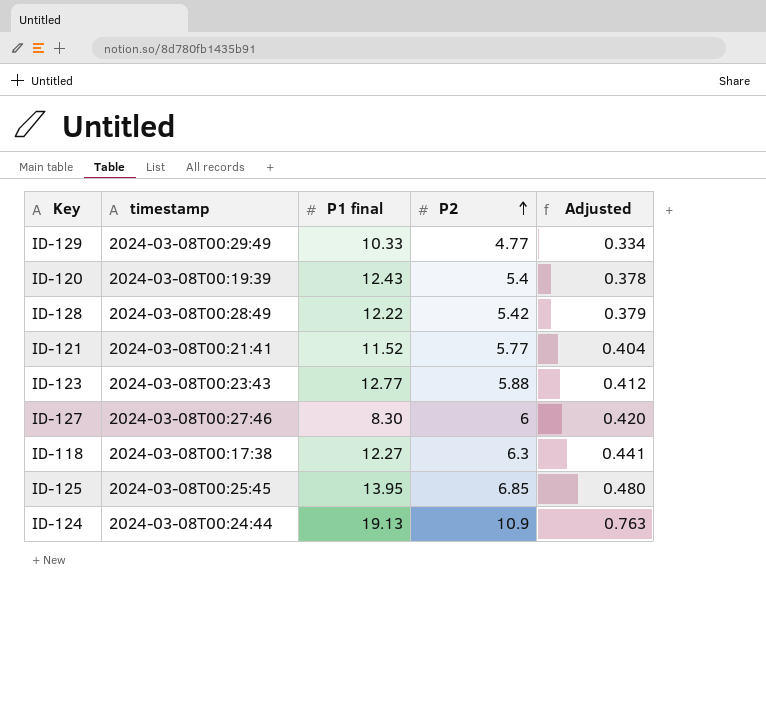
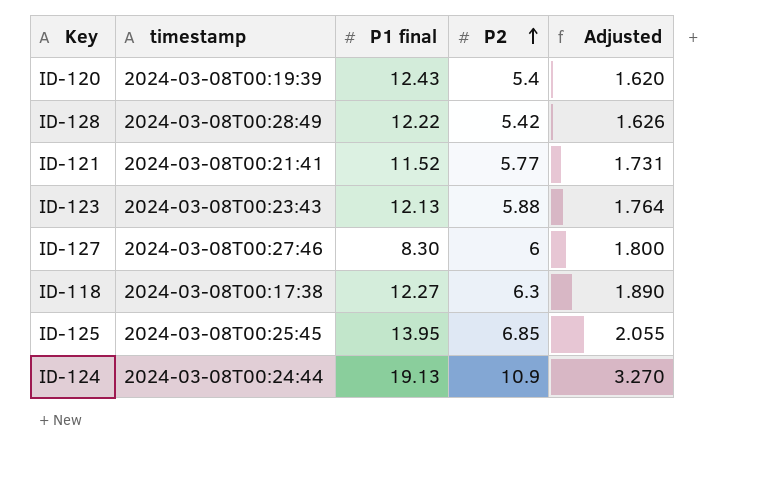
column Adjusted | formula: [P2] * 0.07 -> [P2] * 0.3
row ID-129: 2024-03-08T00:29:49 | 10.33 | 4.77 | 0.334 -> none
ID-123 | P1 final: 12.77 -> 12.13

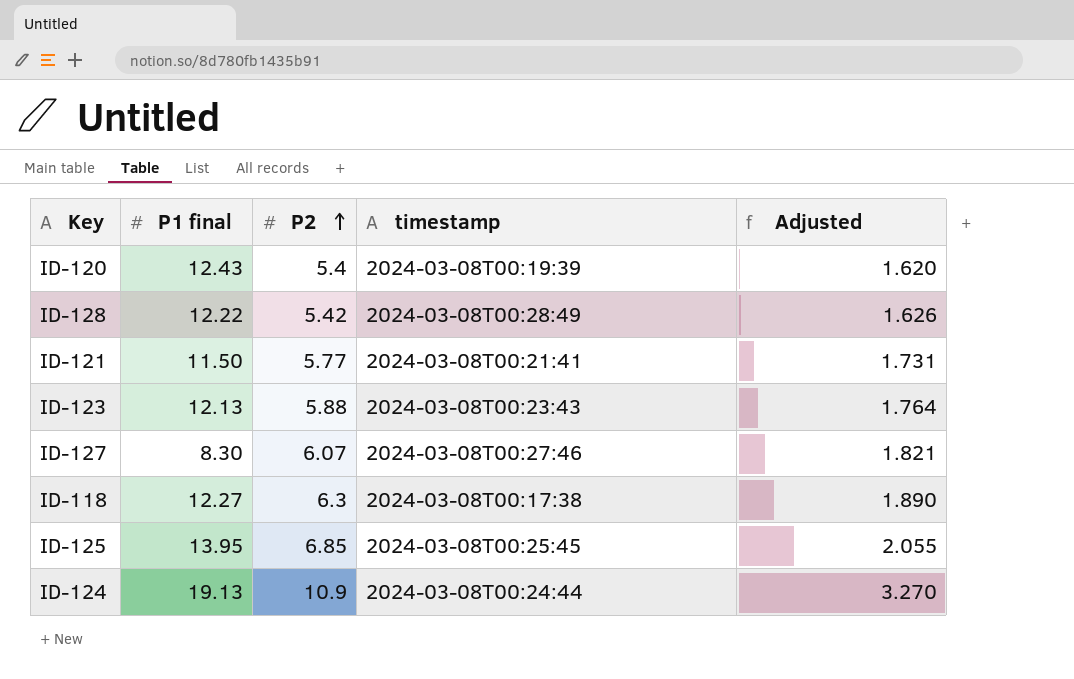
column timestamp | position: 2 -> 4
ID-121 | P1 final: 11.52 -> 11.50
ID-127 | P2: 6 -> 6.07
ID-127 | Adjusted: 1.800 -> 1.821

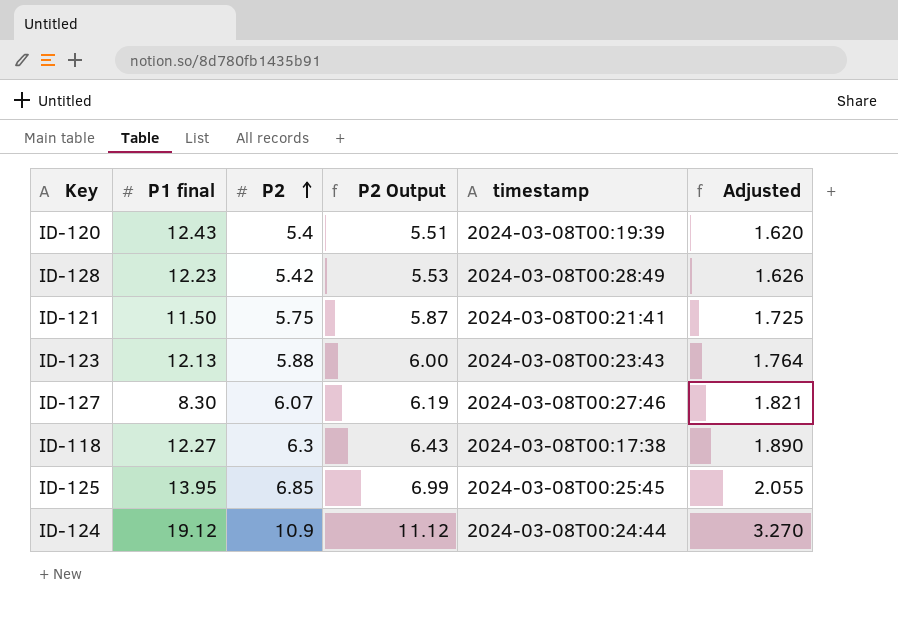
column P2 Output | formula: none -> [P2] * 1.02
ID-128 | P1 final: 12.22 -> 12.23
ID-121 | P2: 5.77 -> 5.75
ID-121 | Adjusted: 1.731 -> 1.725
ID-124 | P1 final: 19.13 -> 19.12

